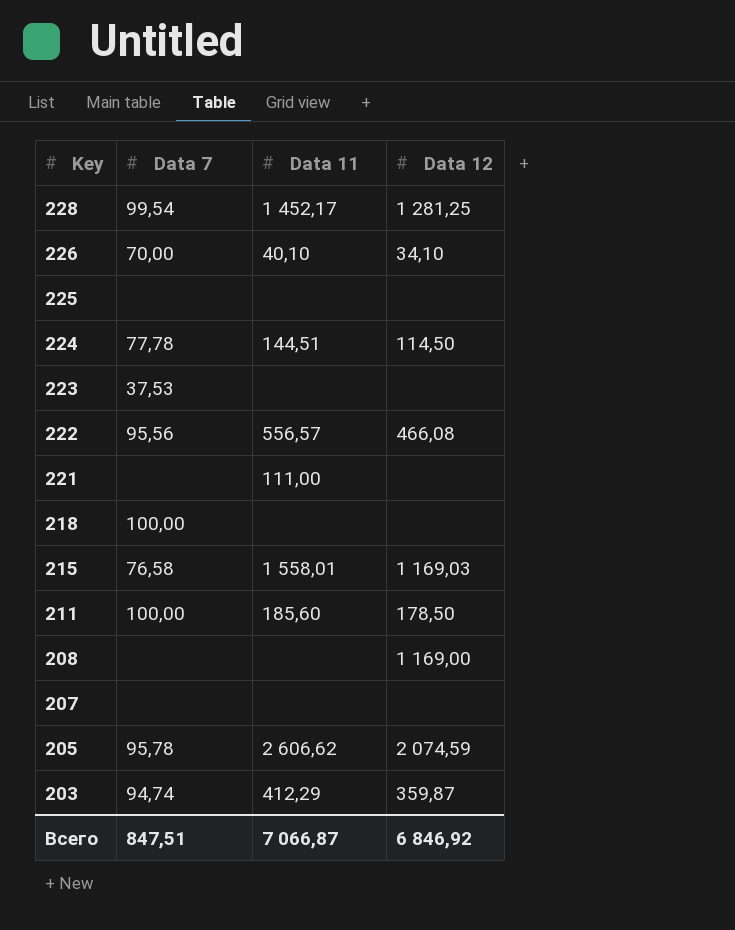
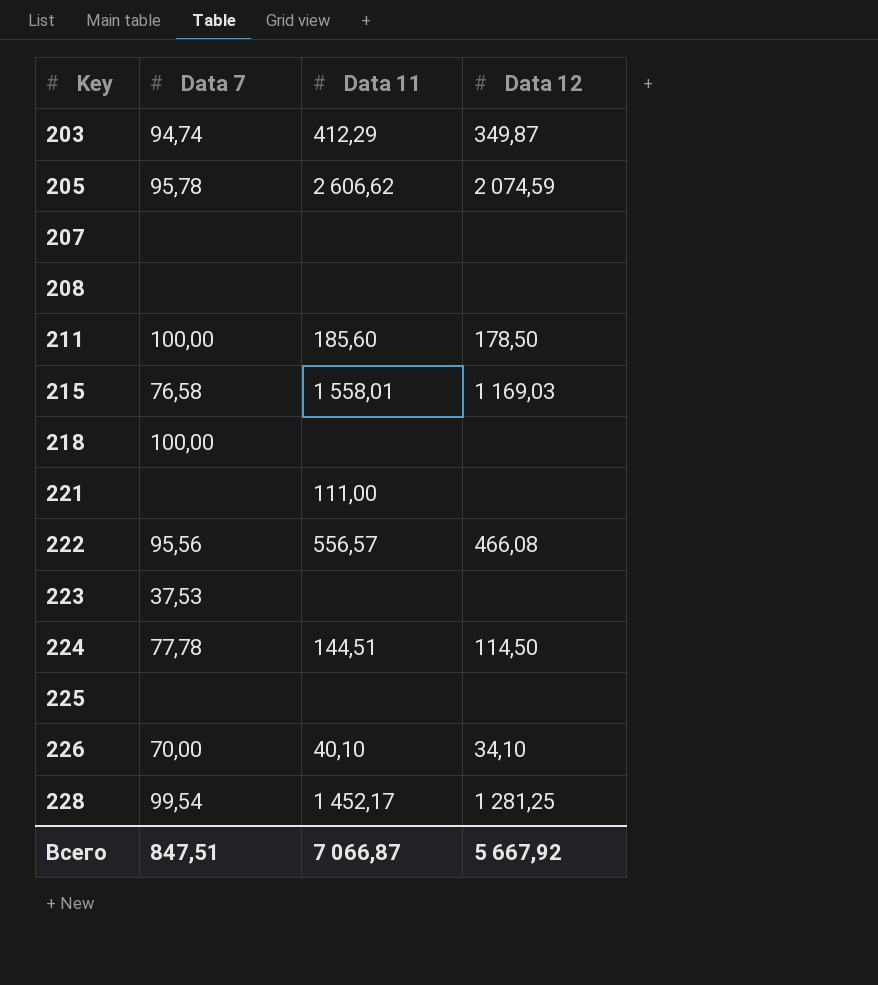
row order: Key descending -> Key ascending
203 | Data 12: 359,87 -> 349,87
208 | Data 12: 1 169,00 -> none
Всего | Data 12: 6 846,92 -> 5 667,92

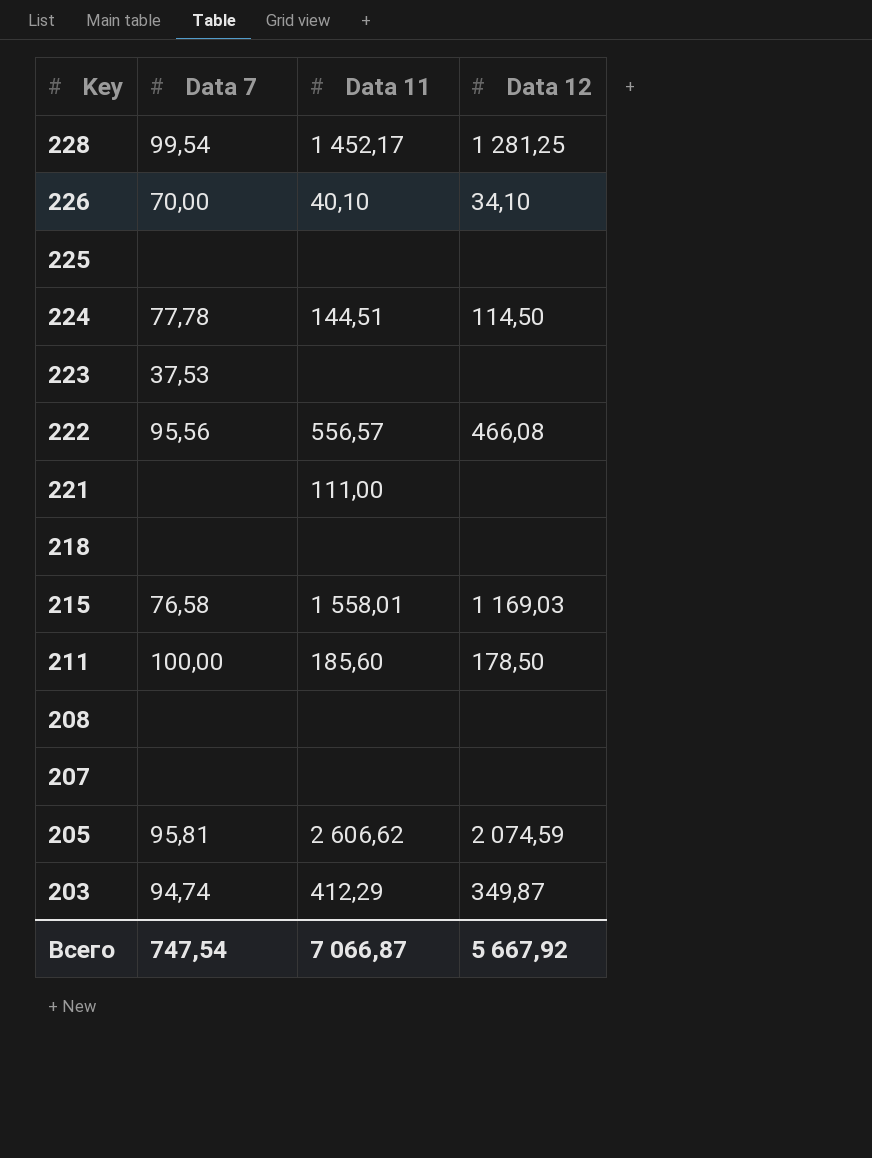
row order: Key ascending -> Key descending
218 | Data 7: 100,00 -> none
205 | Data 7: 95,78 -> 95,81
Всего | Data 7: 847,51 -> 747,54

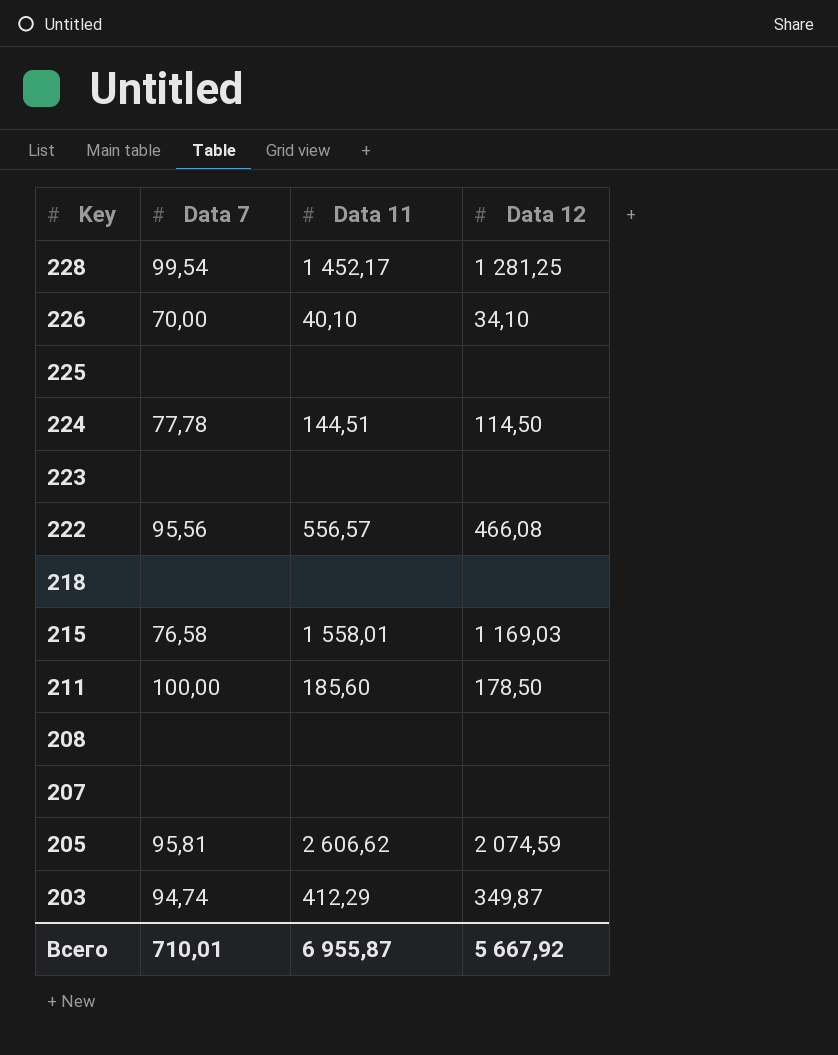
row 221: none | 111,00 | none -> none
223 | Data 7: 37,53 -> none
Всего | Data 7: 747,54 -> 710,01
Всего | Data 11: 7 066,87 -> 6 955,87

